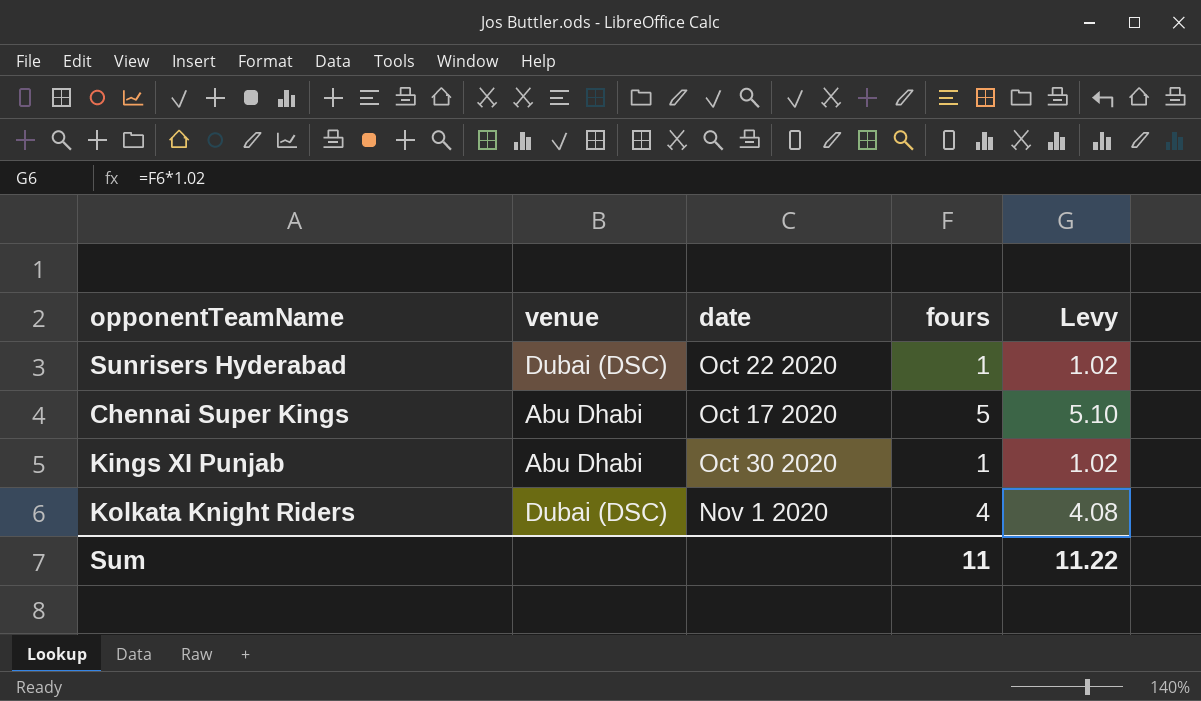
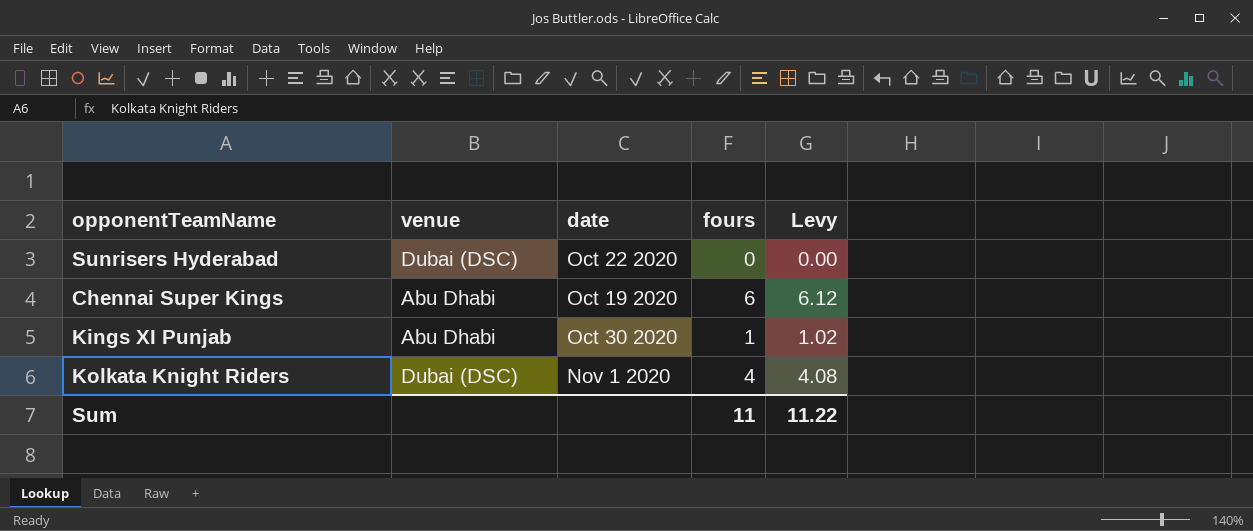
Sunrisers Hyderabad | fours: 1 -> 0
Sunrisers Hyderabad | Levy: 1.02 -> 0.00
Chennai Super Kings | date: Oct 17 2020 -> Oct 19 2020
Chennai Super Kings | fours: 5 -> 6
Chennai Super Kings | Levy: 5.10 -> 6.12

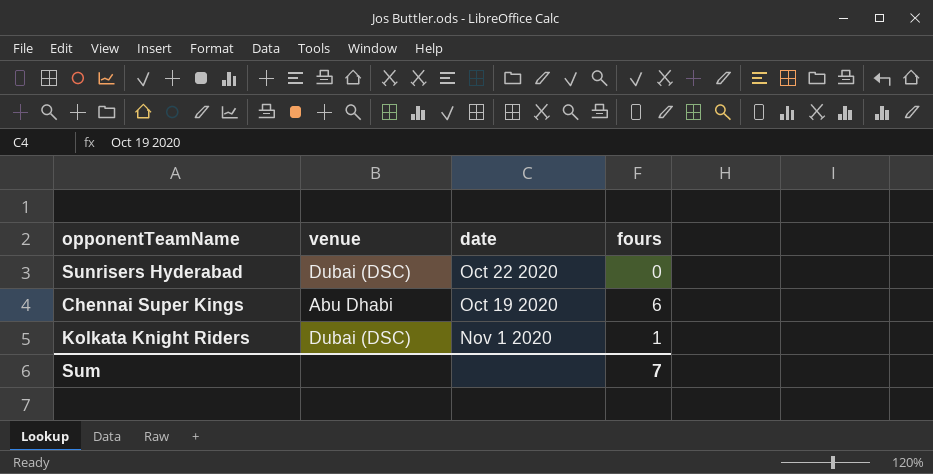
column Levy | formula: [fours] * 1.02 -> none
row Kings XI Punjab: Abu Dhabi | Oct 30 2020 | 1 | 1.02 -> none
Kolkata Knight Riders | fours: 4 -> 1
Sum | fours: 11 -> 7

